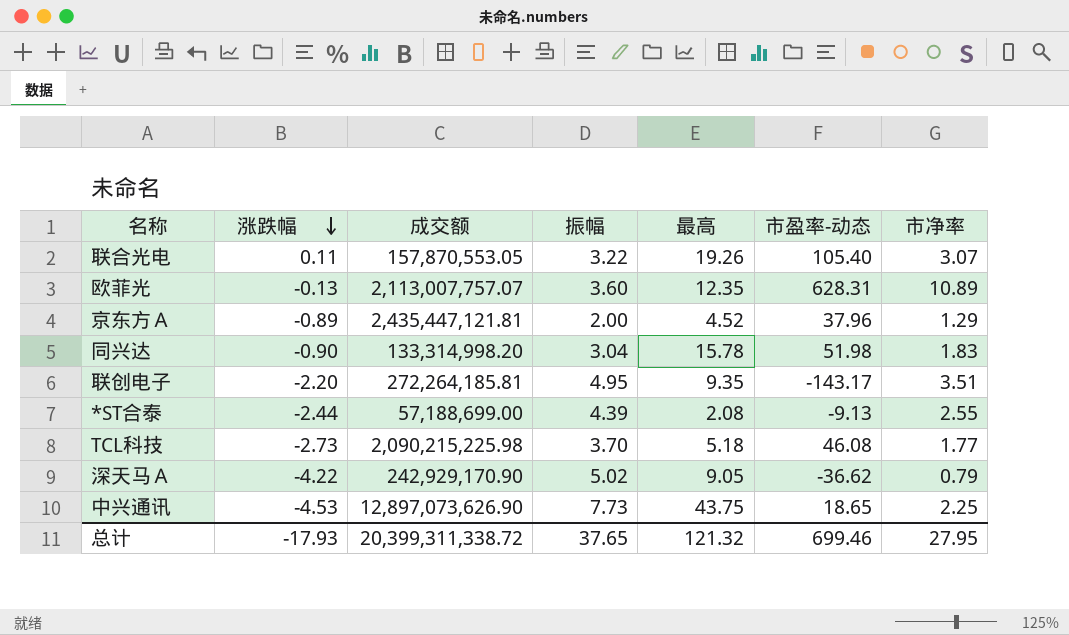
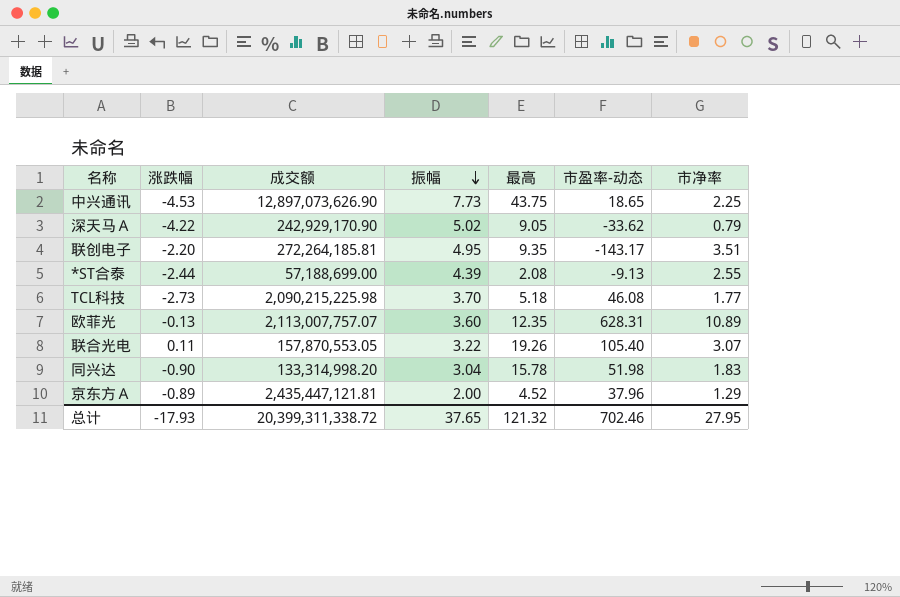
row order: 涨跌幅 descending -> 振幅 descending
深天马Ａ | 市盈率-动态: -36.62 -> -33.62
总计 | 市盈率-动态: 699.46 -> 702.46

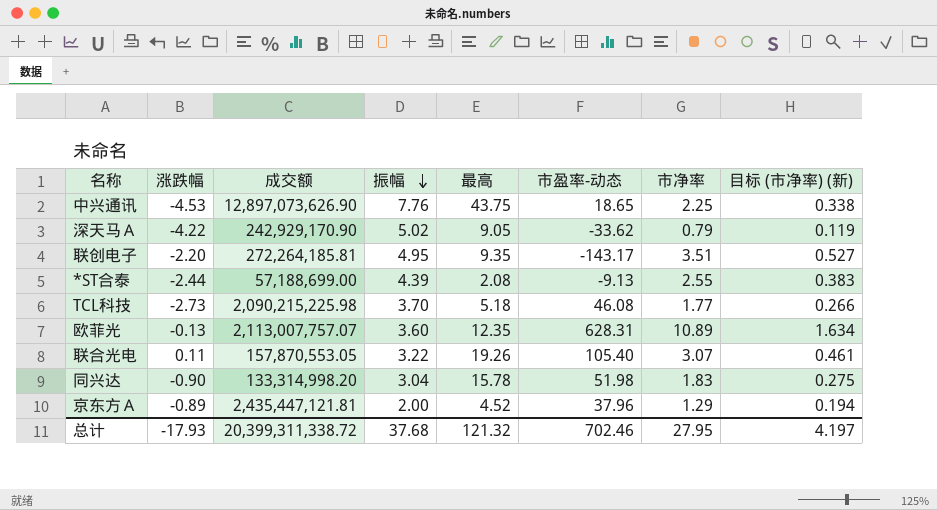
column 目标 (市净率) (新) | formula: none -> [市净率] * 0.15
中兴通讯 | 振幅: 7.73 -> 7.76
总计 | 振幅: 37.65 -> 37.68

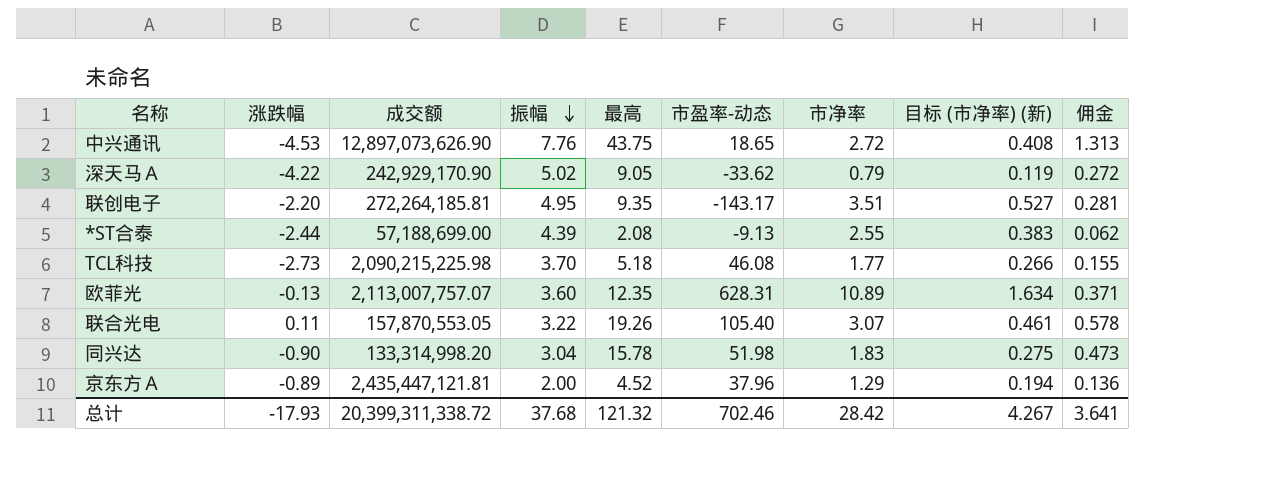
column 佣金 | formula: none -> [最高] * 0.03
中兴通讯 | 市净率: 2.25 -> 2.72
中兴通讯 | 目标 (市净率) (新): 0.338 -> 0.408
总计 | 市净率: 27.95 -> 28.42
总计 | 目标 (市净率) (新): 4.197 -> 4.267

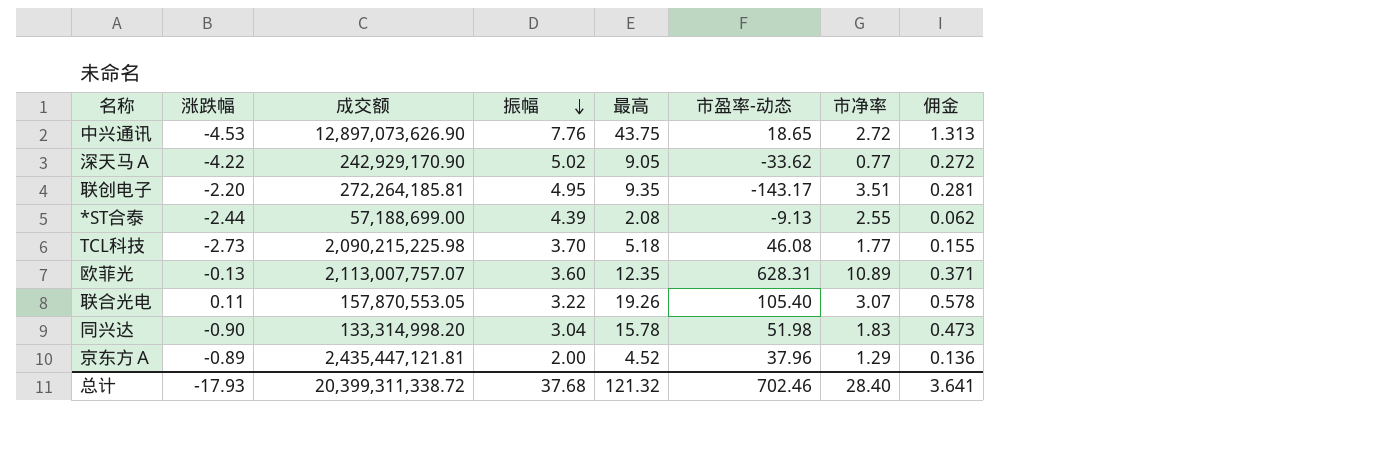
column 目标 (市净率) (新) | formula: [市净率] * 0.15 -> none
深天马Ａ | 市净率: 0.79 -> 0.77
总计 | 市净率: 28.42 -> 28.40

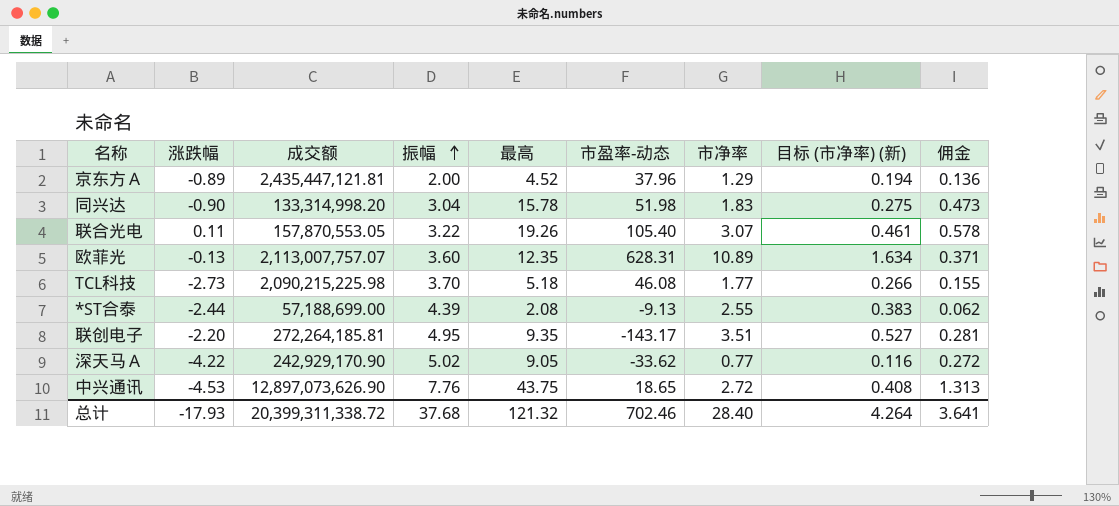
row order: 振幅 descending -> 振幅 ascending
column 目标 (市净率) (新) | formula: none -> [市净率] * 0.15

